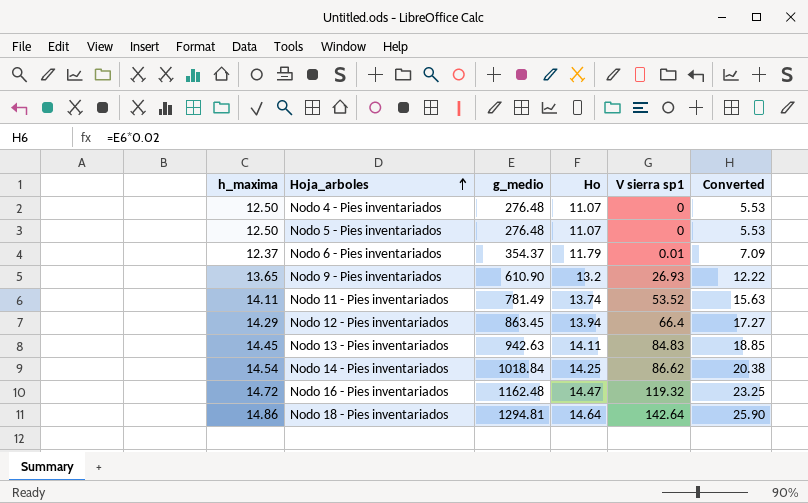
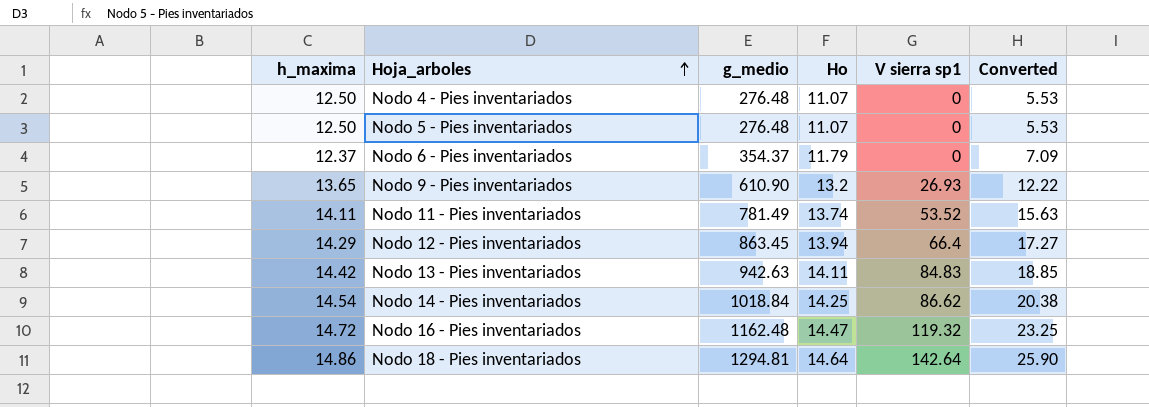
Nodo 6 - Pies inventariados | V sierra sp1: 0.01 -> 0
Nodo 13 - Pies inventariados | h_maxima: 14.45 -> 14.42

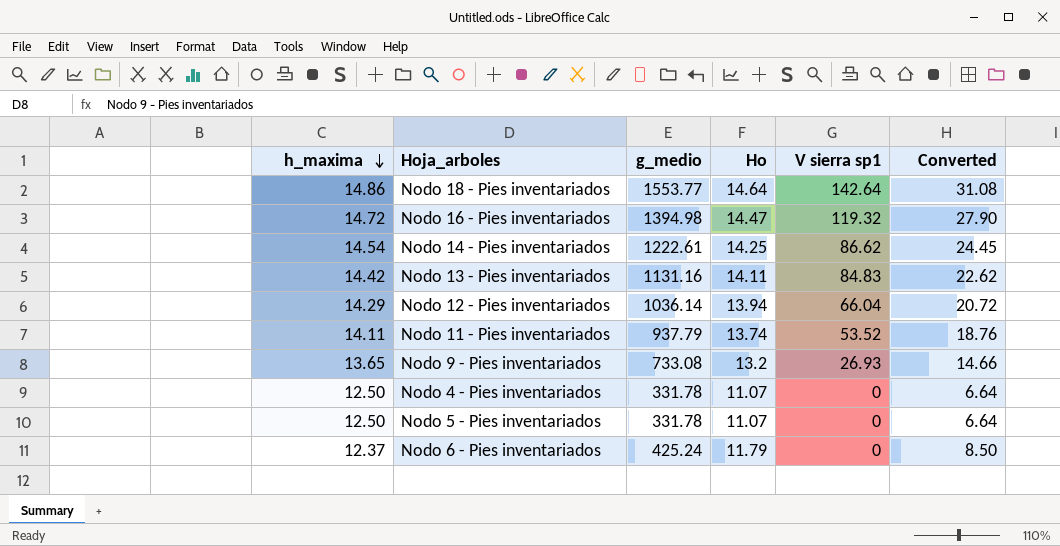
row order: Hoja_arboles ascending -> h_maxima descending
Nodo 18 - Pies inventariados | g_medio: 1294.81 -> 1553.77
Nodo 18 - Pies inventariados | Converted: 25.90 -> 31.08
Nodo 16 - Pies inventariados | g_medio: 1162.48 -> 1394.98
Nodo 16 - Pies inventariados | Converted: 23.25 -> 27.90
Nodo 14 - Pies inventariados | g_medio: 1018.84 -> 1222.61
Nodo 14 - Pies inventariados | Converted: 20.38 -> 24.45
Nodo 13 - Pies inventariados | g_medio: 942.63 -> 1131.16
Nodo 13 - Pies inventariados | Converted: 18.85 -> 22.62
Nodo 12 - Pies inventariados | g_medio: 863.45 -> 1036.14
Nodo 12 - Pies inventariados | V sierra sp1: 66.4 -> 66.04
Nodo 12 - Pies inventariados | Converted: 17.27 -> 20.72
Nodo 11 - Pies inventariados | g_medio: 781.49 -> 937.79
Nodo 11 - Pies inventariados | Converted: 15.63 -> 18.76
Nodo 9 - Pies inventariados | g_medio: 610.90 -> 733.08
Nodo 9 - Pies inventariados | Converted: 12.22 -> 14.66
Nodo 4 - Pies inventariados | g_medio: 276.48 -> 331.78
Nodo 4 - Pies inventariados | Converted: 5.53 -> 6.64
Nodo 5 - Pies inventariados | g_medio: 276.48 -> 331.78
Nodo 5 - Pies inventariados | Converted: 5.53 -> 6.64
Nodo 6 - Pies inventariados | g_medio: 354.37 -> 425.24
Nodo 6 - Pies inventariados | Converted: 7.09 -> 8.50

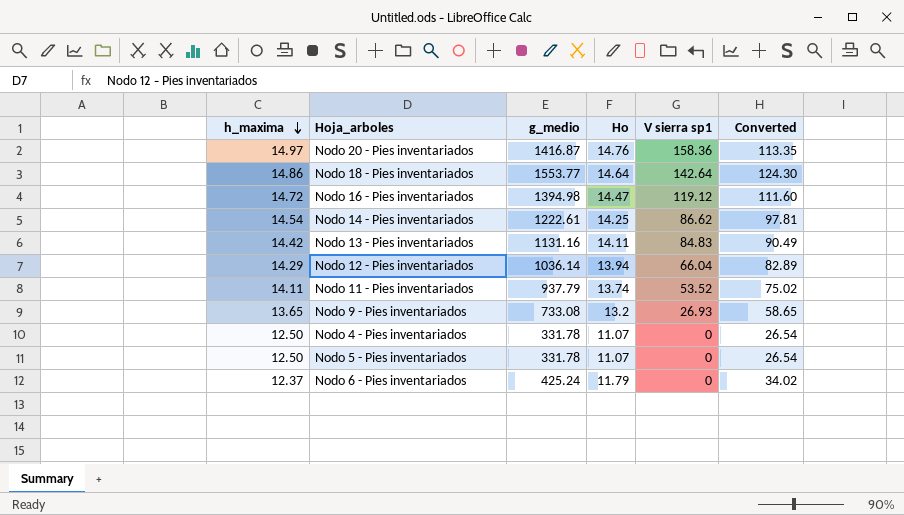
column Converted | formula: [g_medio] * 0.02 -> [g_medio] * 0.08
row Nodo 20 - Pies inventariados: none -> 14.97 | 1416.87 | 14.76 | 158.36 | 113.35
Nodo 16 - Pies inventariados | V sierra sp1: 119.32 -> 119.12

